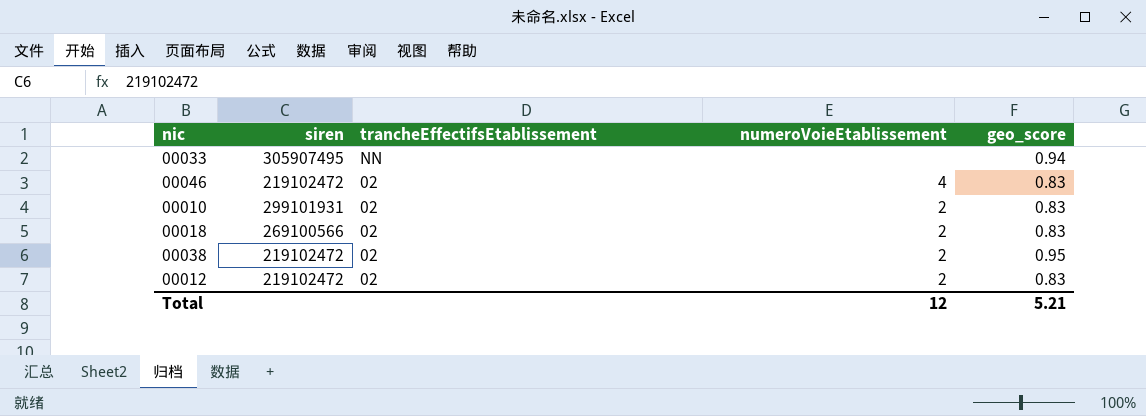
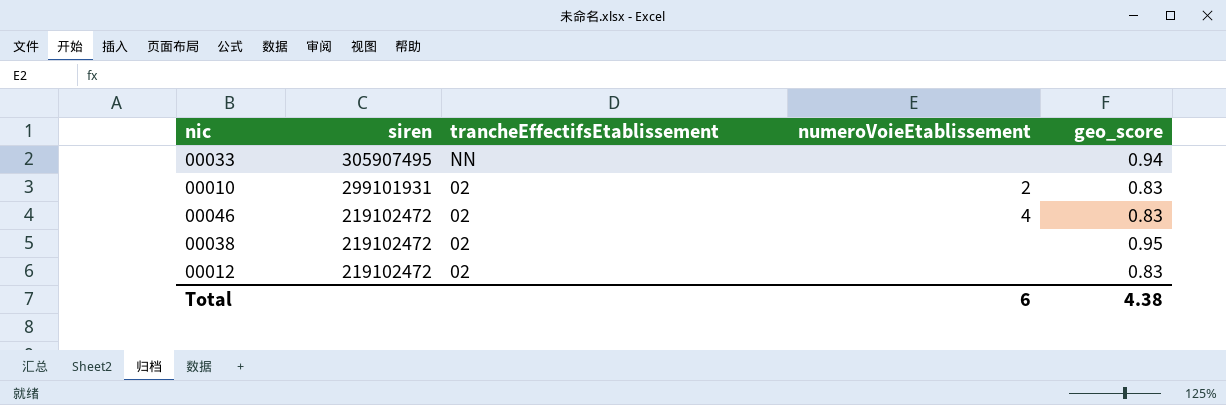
row order: trancheEffectifsEtablissement descending -> siren descending
row 00018: 269100566 | 02 | 2 | 0.83 -> none
00038 | numeroVoieEtablissement: 2 -> none
00012 | numeroVoieEtablissement: 2 -> none
Total | numeroVoieEtablissement: 12 -> 6
Total | geo_score: 5.21 -> 4.38

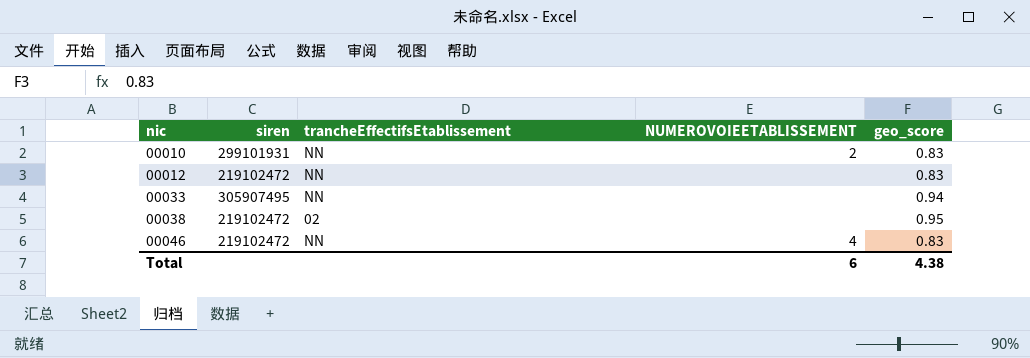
row order: siren descending -> nic ascending
column name: numeroVoieEtablissement -> NUMEROVOIEETABLISSEMENT
00010 | trancheEffectifsEtablissement: 02 -> NN
00012 | trancheEffectifsEtablissement: 02 -> NN
00046 | trancheEffectifsEtablissement: 02 -> NN

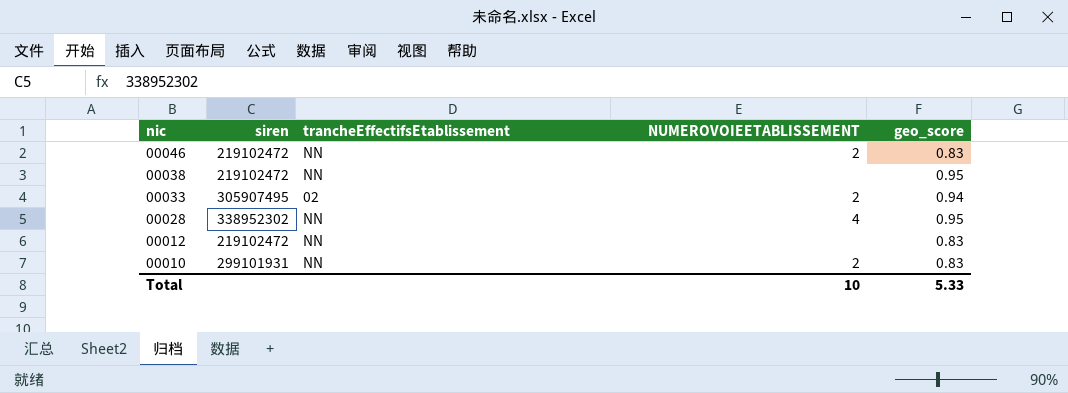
row order: nic ascending -> nic descending
00046 | NUMEROVOIEETABLISSEMENT: 4 -> 2
00038 | trancheEffectifsEtablissement: 02 -> NN
00033 | trancheEffectifsEtablissement: NN -> 02
00033 | NUMEROVOIEETABLISSEMENT: none -> 2
row 00028: none -> 338952302 | NN | 4 | 0.95
Total | NUMEROVOIEETABLISSEMENT: 6 -> 10
Total | geo_score: 4.38 -> 5.33

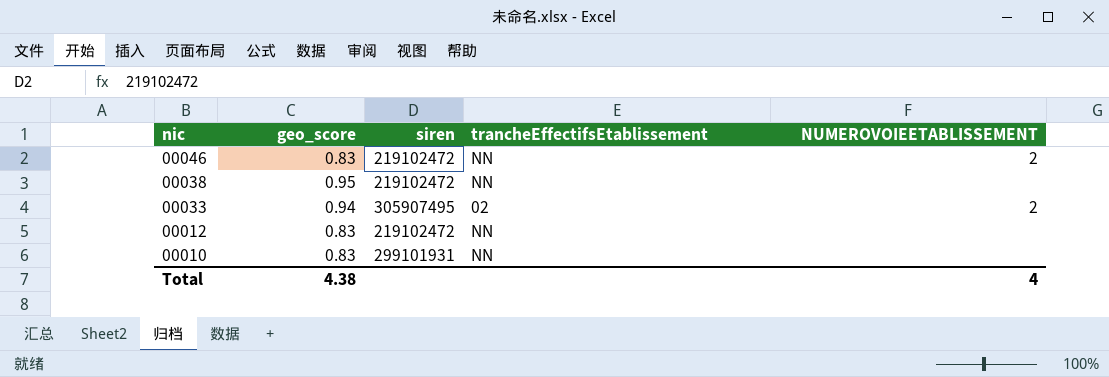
column geo_score | position: 5 -> 2
row 00028: 338952302 | NN | 4 | 0.95 -> none
00010 | NUMEROVOIEETABLISSEMENT: 2 -> none
Total | geo_score: 5.33 -> 4.38
Total | NUMEROVOIEETABLISSEMENT: 10 -> 4

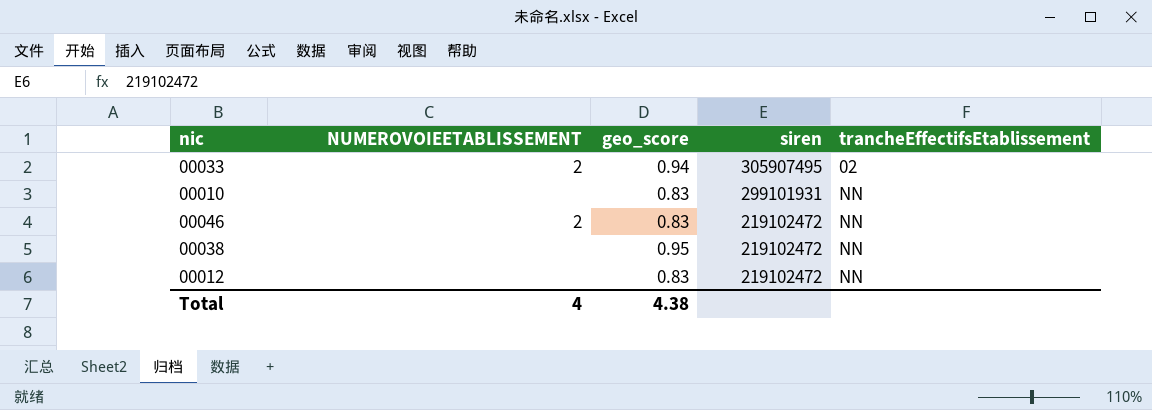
row order: nic descending -> siren descending
column NUMEROVOIEETABLISSEMENT | position: 5 -> 2

